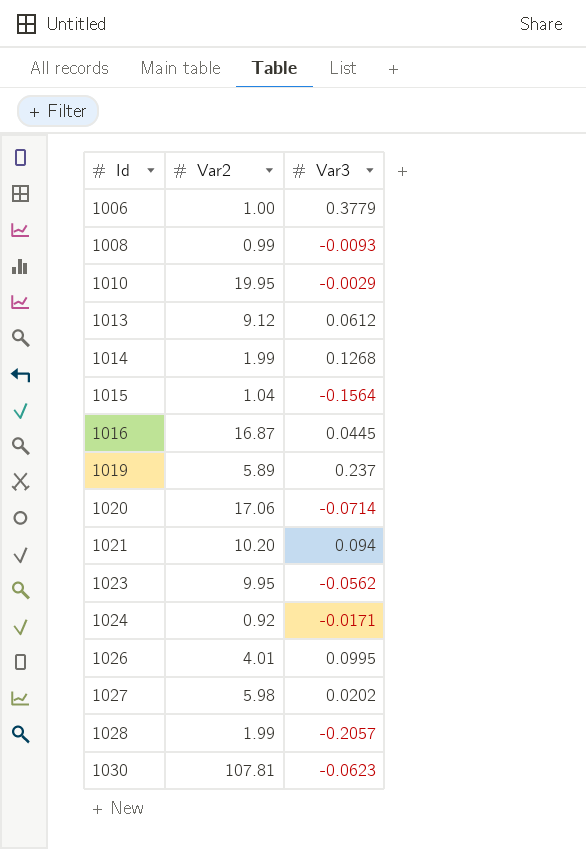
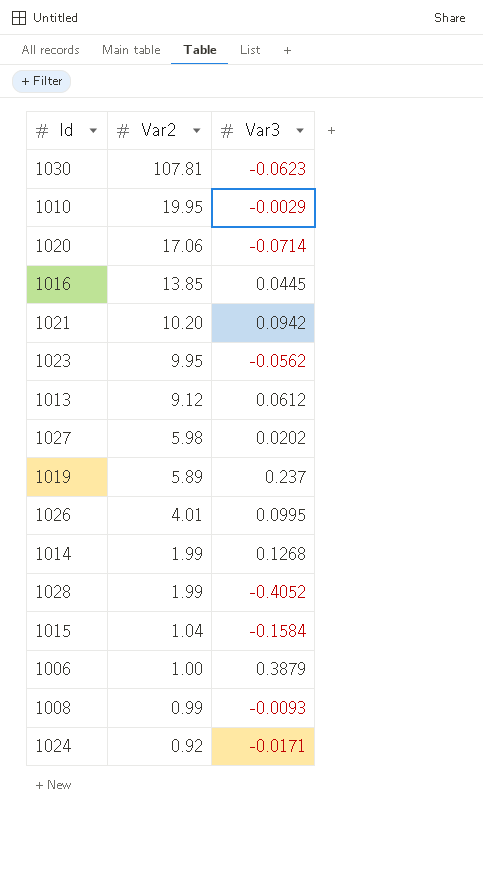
row order: Id ascending -> Var2 descending
1016 | Var2: 16.87 -> 13.85
1021 | Var3: 0.094 -> 0.0942
1028 | Var3: -0.2057 -> -0.4052
1015 | Var3: -0.1564 -> -0.1584
1006 | Var3: 0.3779 -> 0.3879

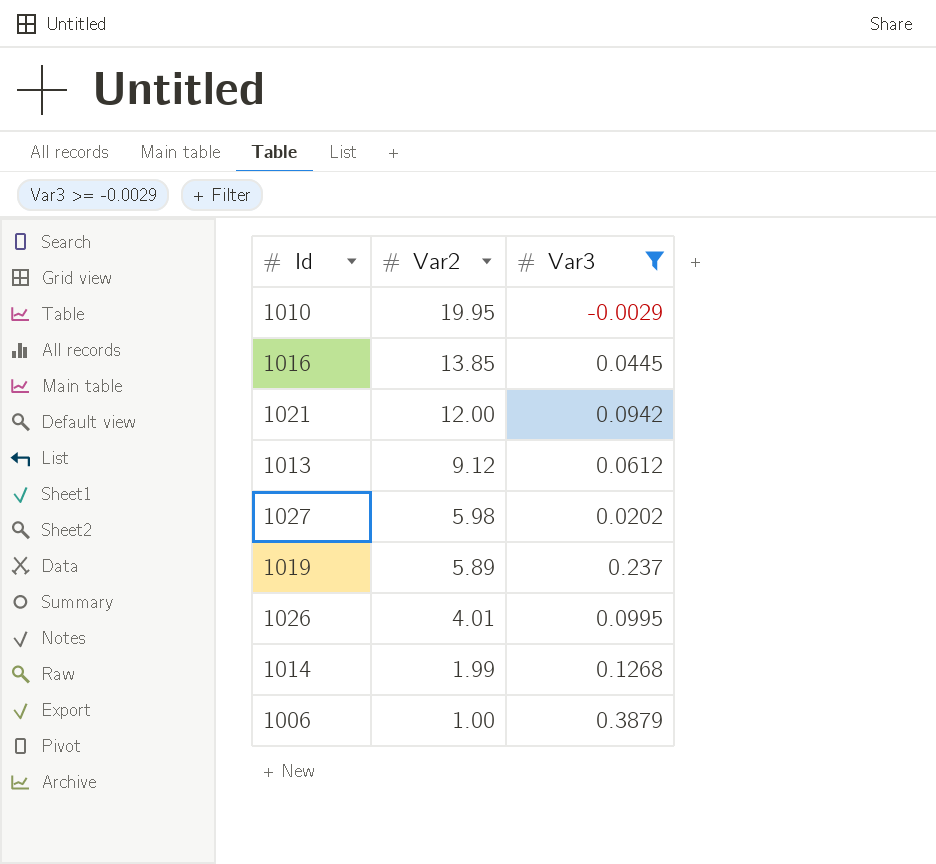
filter: none -> Var3 >= -0.0029
1021 | Var2: 10.20 -> 12.00

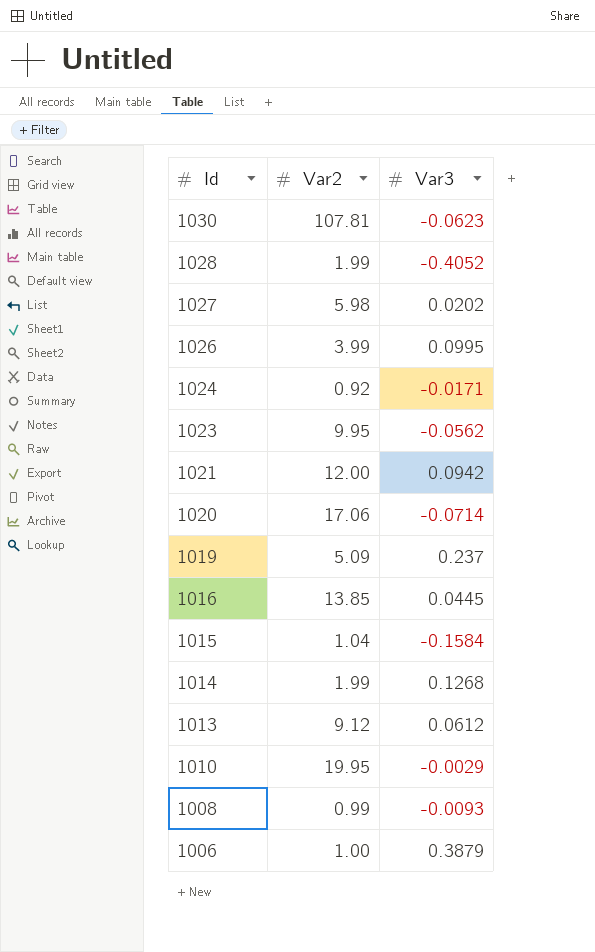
filter: Var3 >= -0.0029 -> none
row order: Var2 descending -> Id descending
1026 | Var2: 4.01 -> 3.99
1019 | Var2: 5.89 -> 5.09

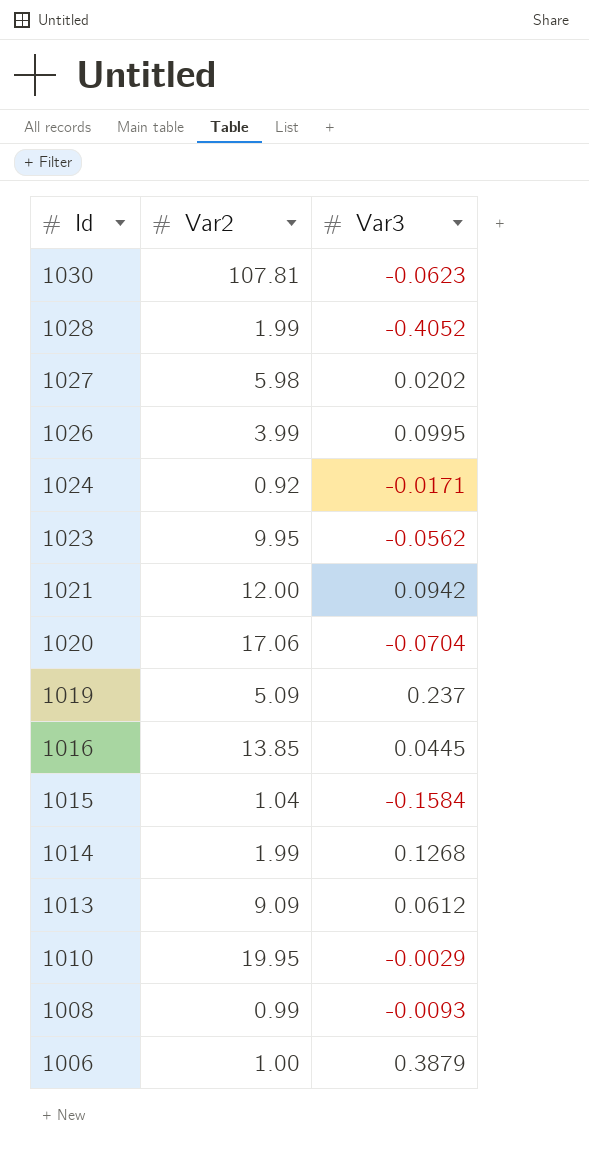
1020 | Var3: -0.0714 -> -0.0704
1013 | Var2: 9.12 -> 9.09

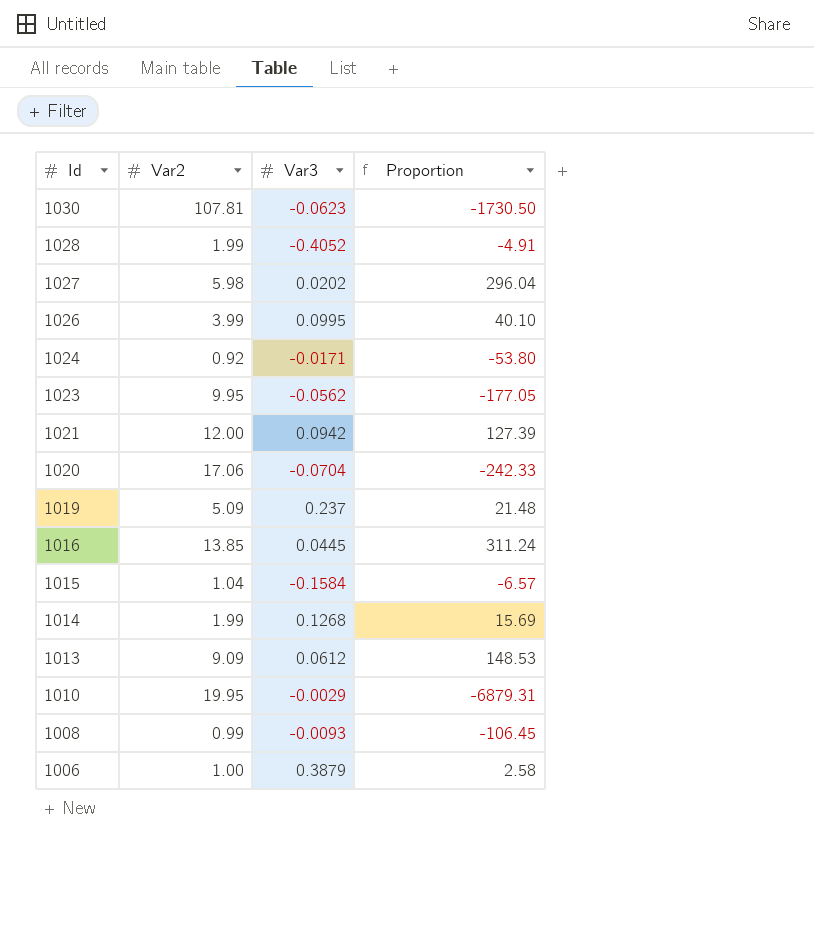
column Proportion | formula: none -> [Var2] / [Var3]

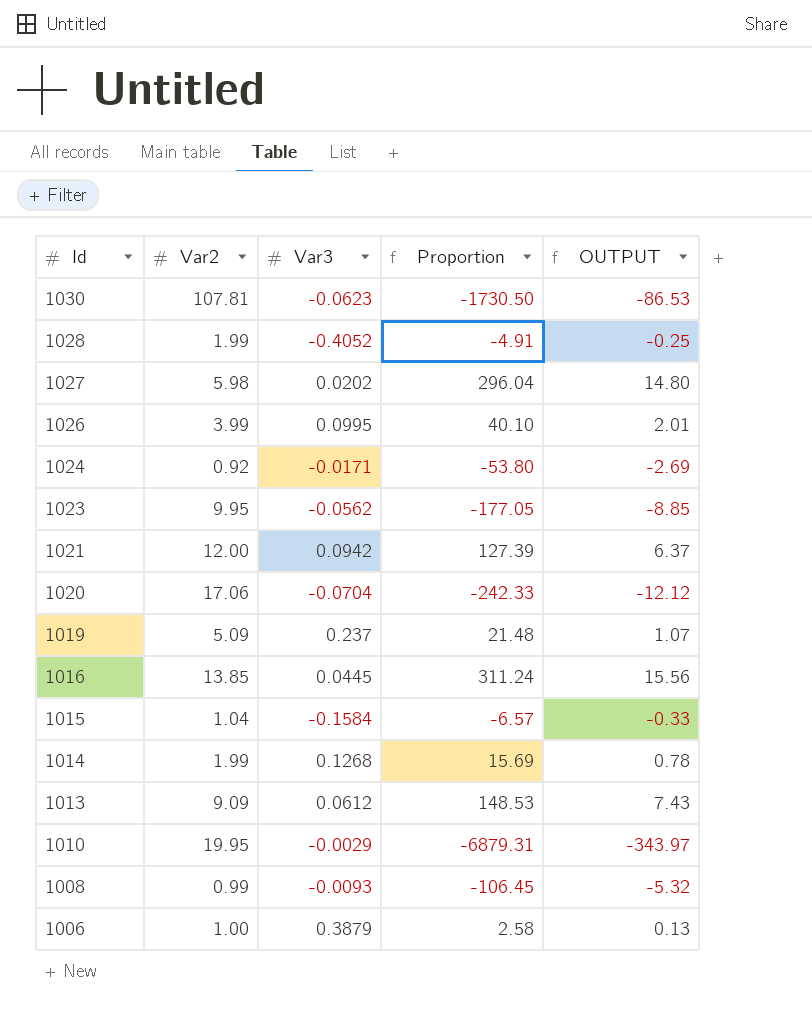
column OUTPUT | formula: none -> [Proportion] * 0.05

